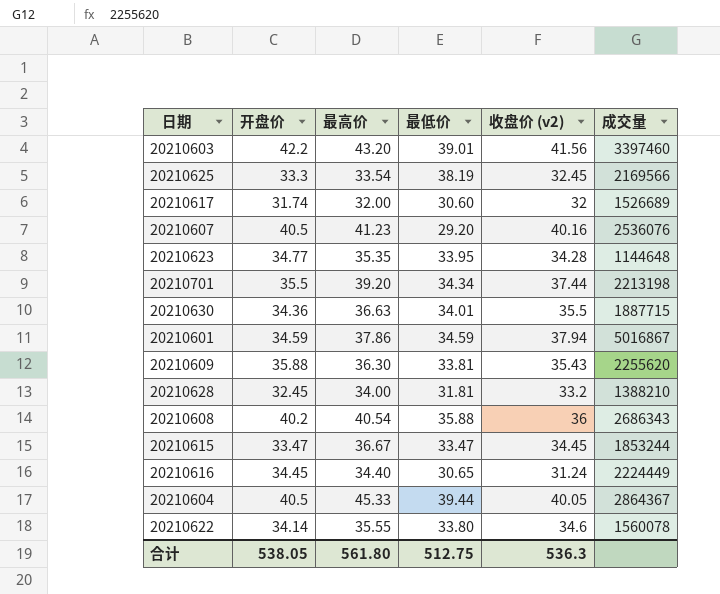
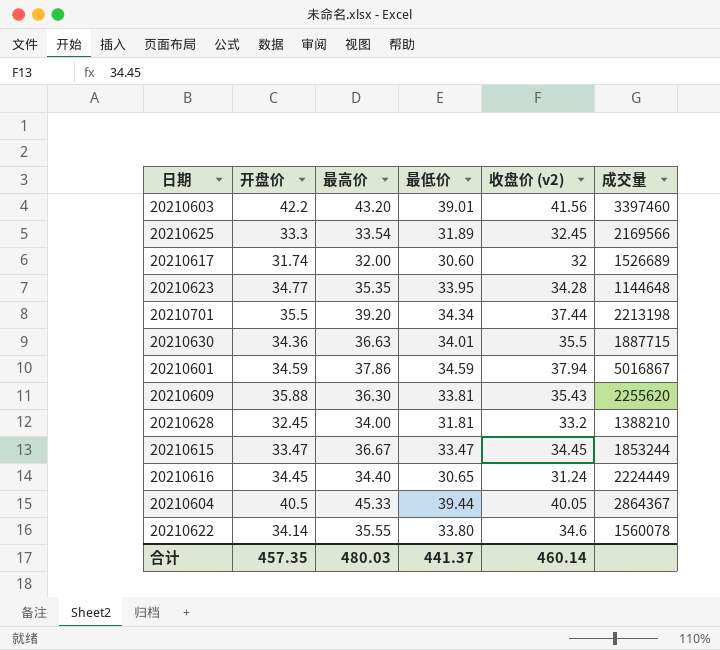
row 20210607: 40.5 | 41.23 | 29.20 | 40.16 | 2536076 -> none
row 20210608: 40.2 | 40.54 | 35.88 | 36 | 2686343 -> none
20210625 | 最低价: 38.19 -> 31.89
合计 | 开盘价: 538.05 -> 457.35
合计 | 最高价: 561.80 -> 480.03
合计 | 最低价: 512.75 -> 441.37
合计 | 收盘价 (v2): 536.3 -> 460.14

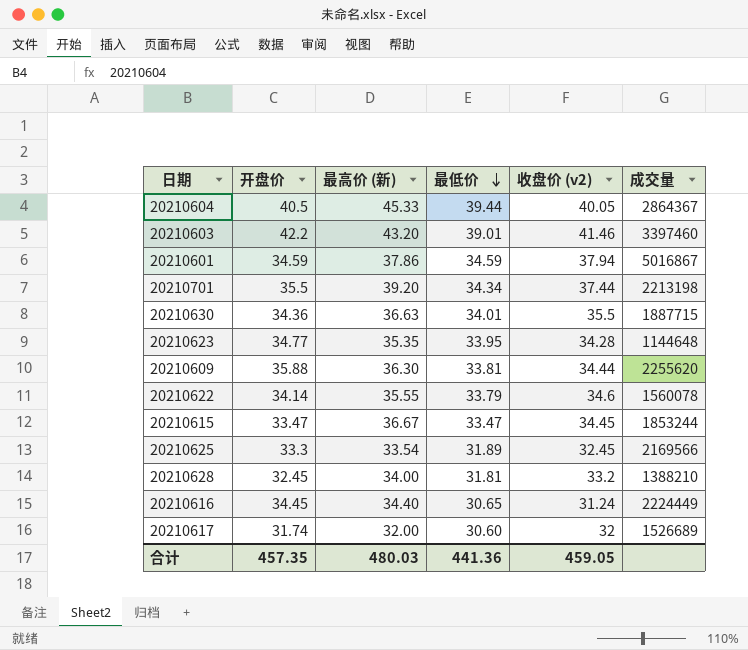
row order: none -> 最低价 descending
column name: 最高价 -> 最高价 (新)
20210603 | 收盘价 (v2): 41.56 -> 41.46
20210609 | 收盘价 (v2): 35.43 -> 34.44
20210622 | 最低价: 33.80 -> 33.79
合计 | 最低价: 441.37 -> 441.36
合计 | 收盘价 (v2): 460.14 -> 459.05

